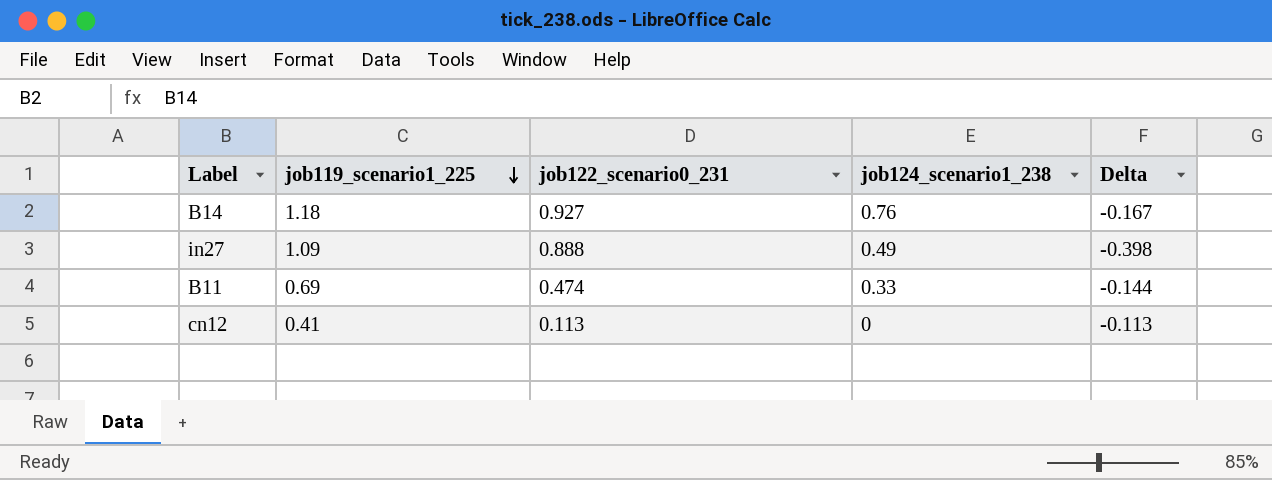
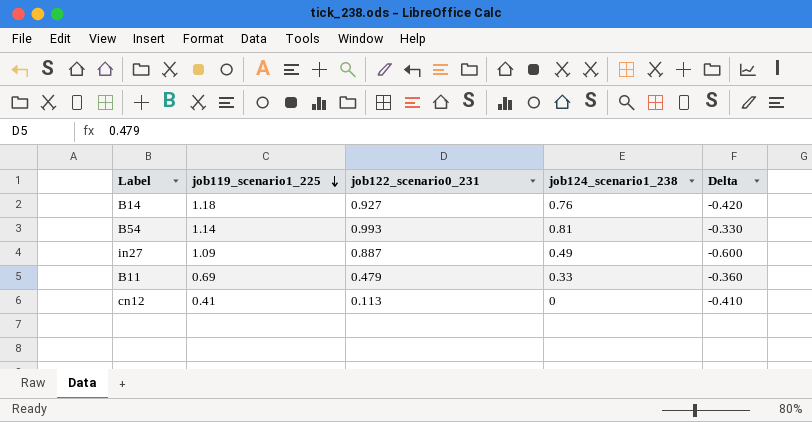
column Delta | formula: [job124_scenario1_238] - [job122_scenario0_231] -> [job124_scenario1_238] - [job119_scenario1_225]
row B54: none -> 1.14 | 0.993 | 0.81 | -0.330
in27 | job122_scenario0_231: 0.888 -> 0.887
B11 | job122_scenario0_231: 0.474 -> 0.479

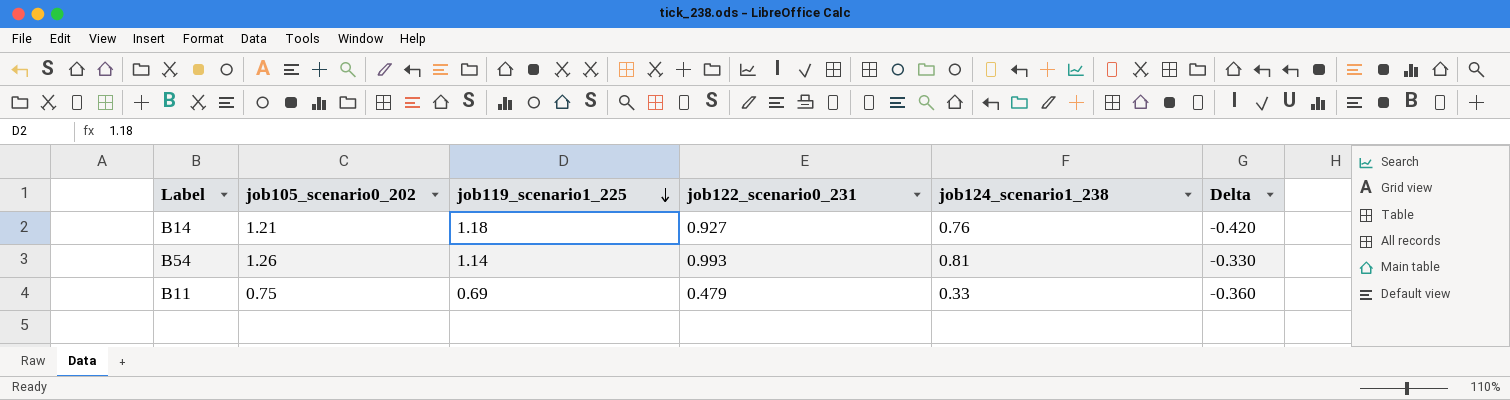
column job105_scenario0_202 | position: none -> 2
row in27: 1.09 | 0.887 | 0.49 | -0.600 -> none
row cn12: 0.41 | 0.113 | 0 | -0.410 -> none

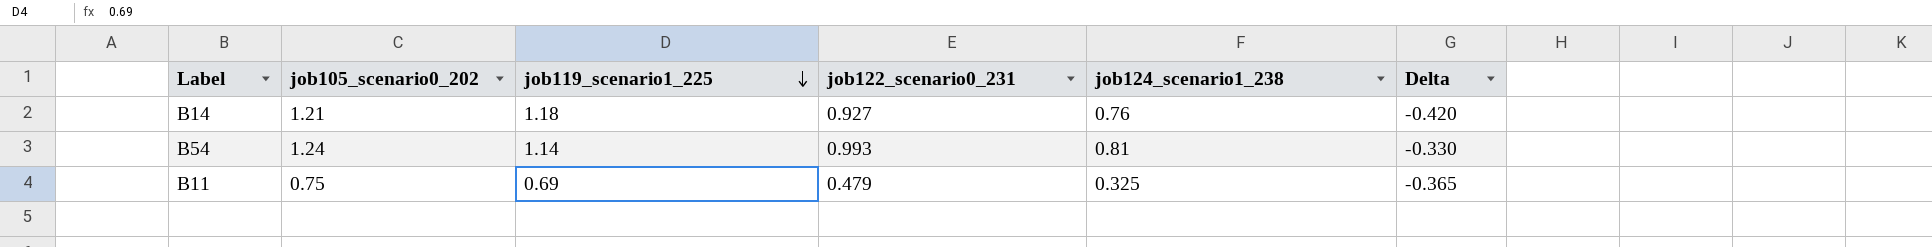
B54 | job105_scenario0_202: 1.26 -> 1.24
B11 | job124_scenario1_238: 0.33 -> 0.325
B11 | Delta: -0.360 -> -0.365

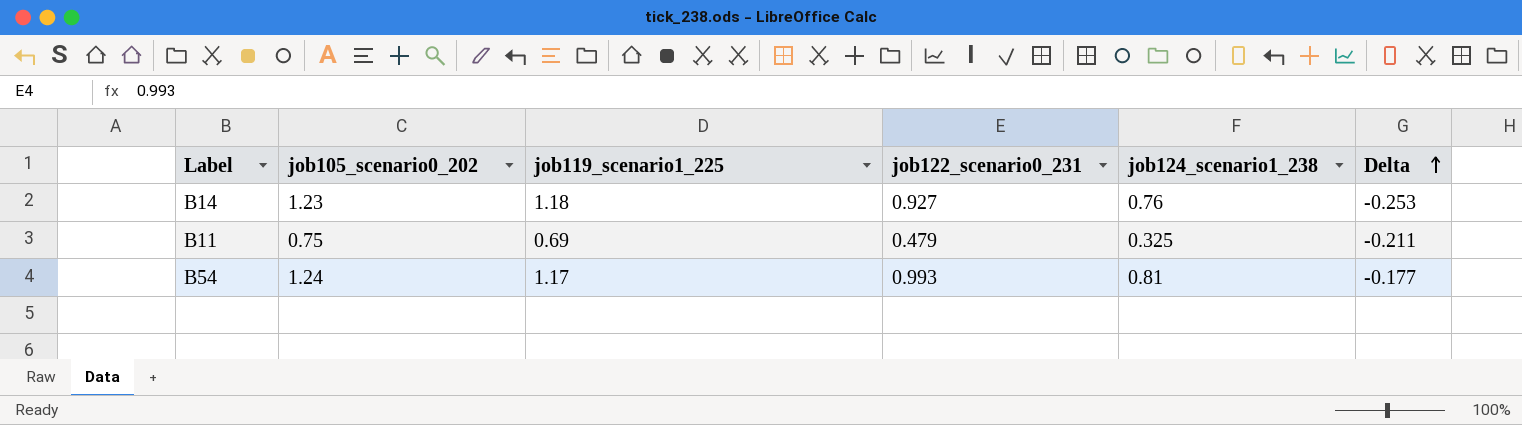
row order: job119_scenario1_225 descending -> Delta ascending
column Delta | formula: [job124_scenario1_238] - [job119_scenario1_225] -> [job122_scenario0_231] - [job119_scenario1_225]
B14 | job105_scenario0_202: 1.21 -> 1.23
B54 | job119_scenario1_225: 1.14 -> 1.17

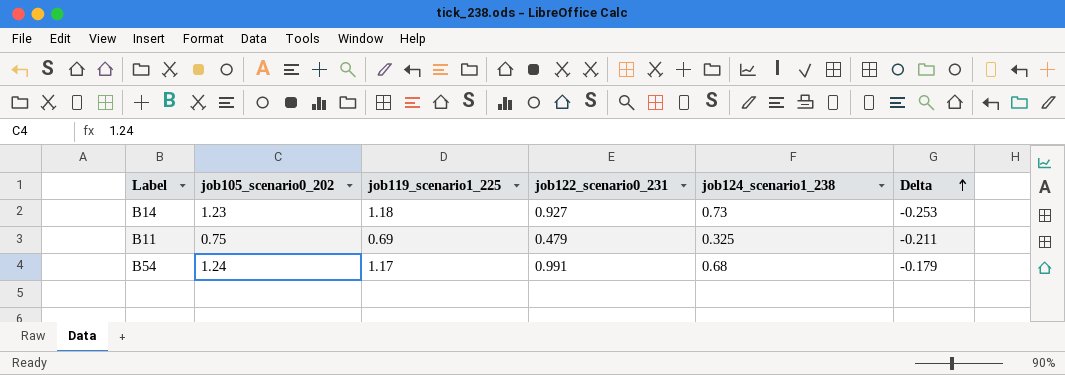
B14 | job124_scenario1_238: 0.76 -> 0.73
B54 | job122_scenario0_231: 0.993 -> 0.991
B54 | job124_scenario1_238: 0.81 -> 0.68
B54 | Delta: -0.177 -> -0.179

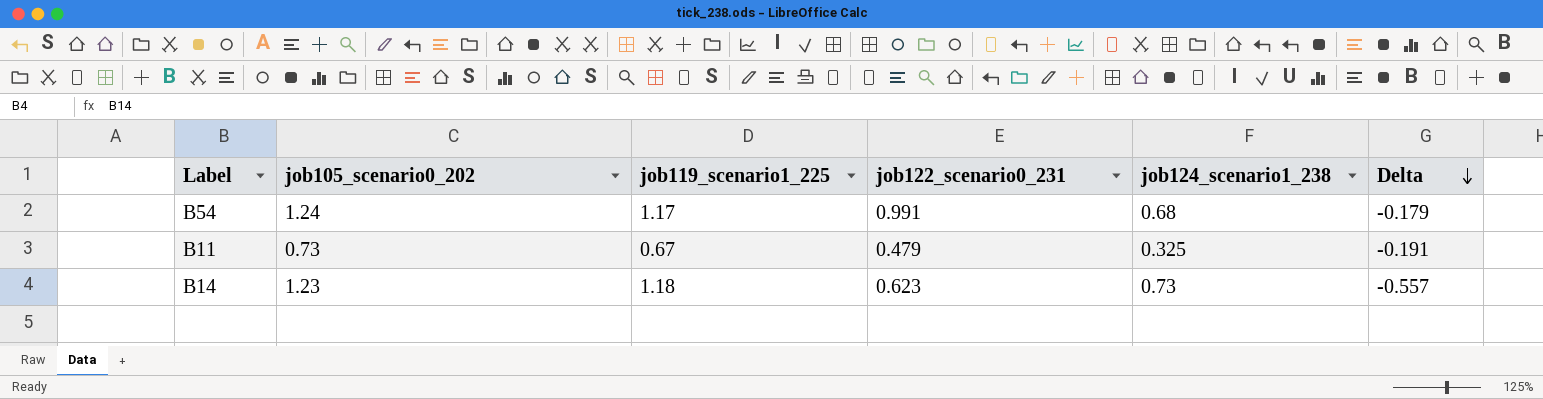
row order: Delta ascending -> Delta descending
B11 | job105_scenario0_202: 0.75 -> 0.73
B11 | job119_scenario1_225: 0.69 -> 0.67
B11 | Delta: -0.211 -> -0.191
B14 | job122_scenario0_231: 0.927 -> 0.623
B14 | Delta: -0.253 -> -0.557

